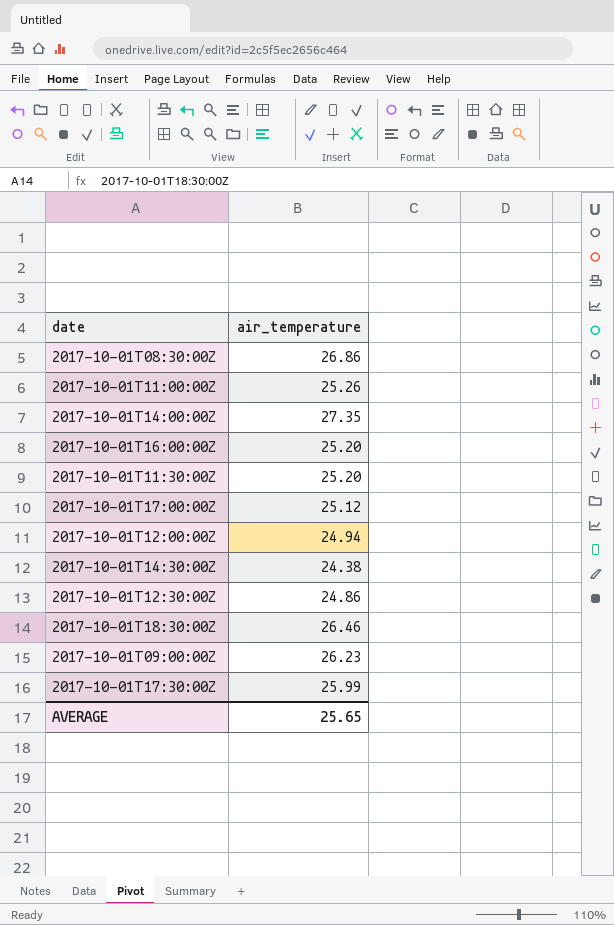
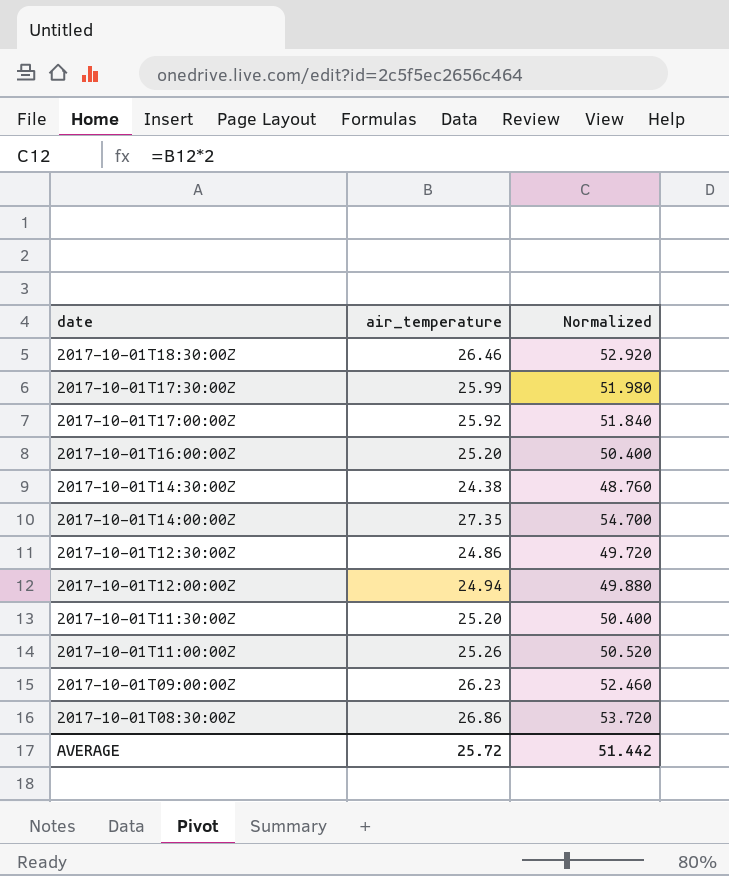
row order: none -> date descending
column Normalized | formula: none -> [air_temperature] * 2
2017-10-01T17:00:00Z | air_temperature: 25.12 -> 25.92
AVERAGE | air_temperature: 25.65 -> 25.72

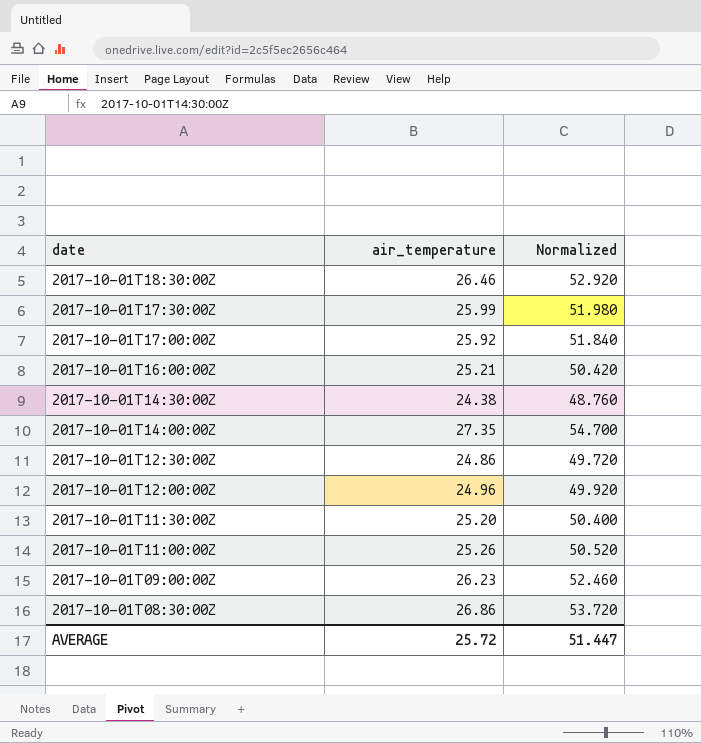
2017-10-01T16:00:00Z | air_temperature: 25.20 -> 25.21
2017-10-01T16:00:00Z | Normalized: 50.400 -> 50.420
2017-10-01T12:00:00Z | air_temperature: 24.94 -> 24.96
2017-10-01T12:00:00Z | Normalized: 49.880 -> 49.920
AVERAGE | Normalized: 51.442 -> 51.447

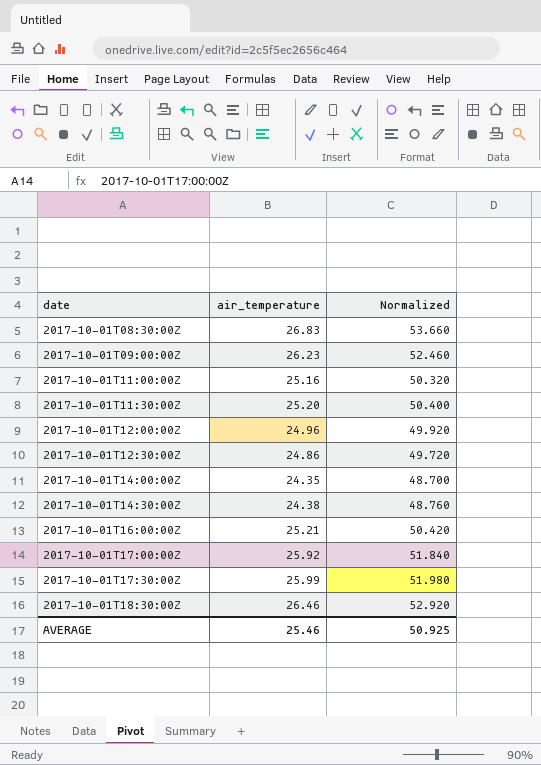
row order: date descending -> date ascending
2017-10-01T08:30:00Z | air_temperature: 26.86 -> 26.83
2017-10-01T08:30:00Z | Normalized: 53.720 -> 53.660
2017-10-01T11:00:00Z | air_temperature: 25.26 -> 25.16
2017-10-01T11:00:00Z | Normalized: 50.520 -> 50.320
2017-10-01T14:00:00Z | air_temperature: 27.35 -> 24.35
2017-10-01T14:00:00Z | Normalized: 54.700 -> 48.700
AVERAGE | air_temperature: 25.72 -> 25.46
AVERAGE | Normalized: 51.447 -> 50.925

